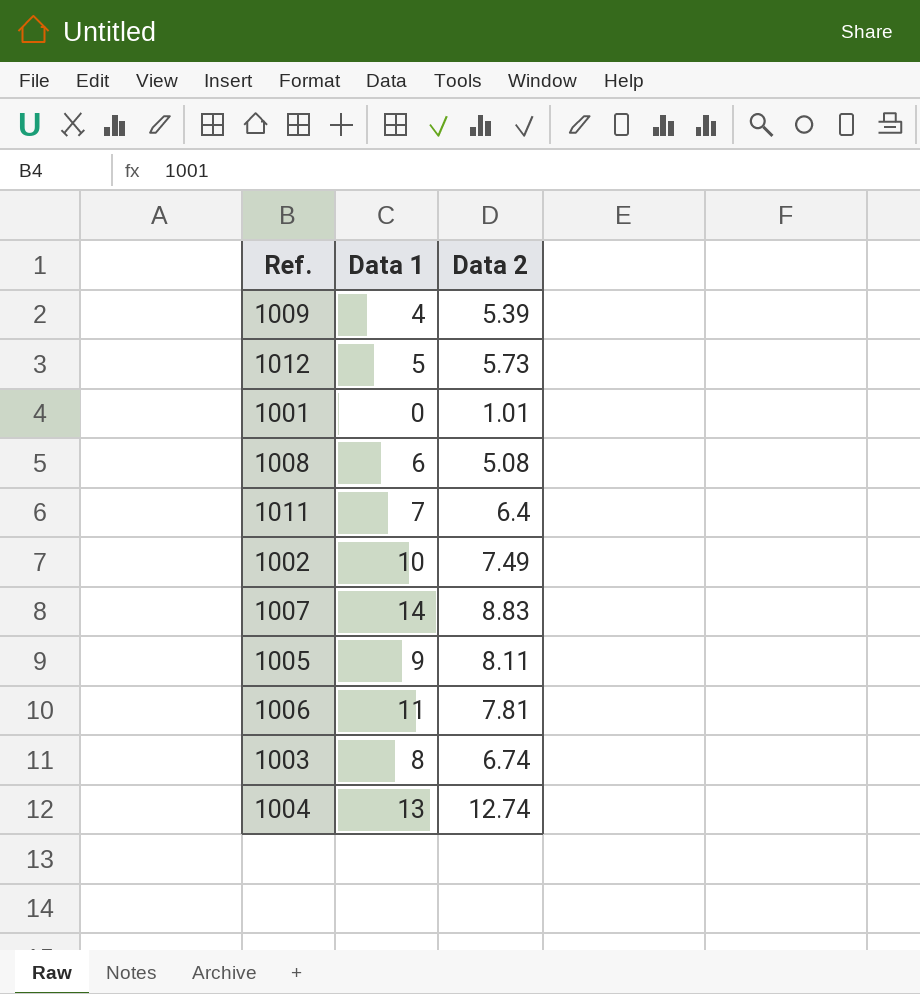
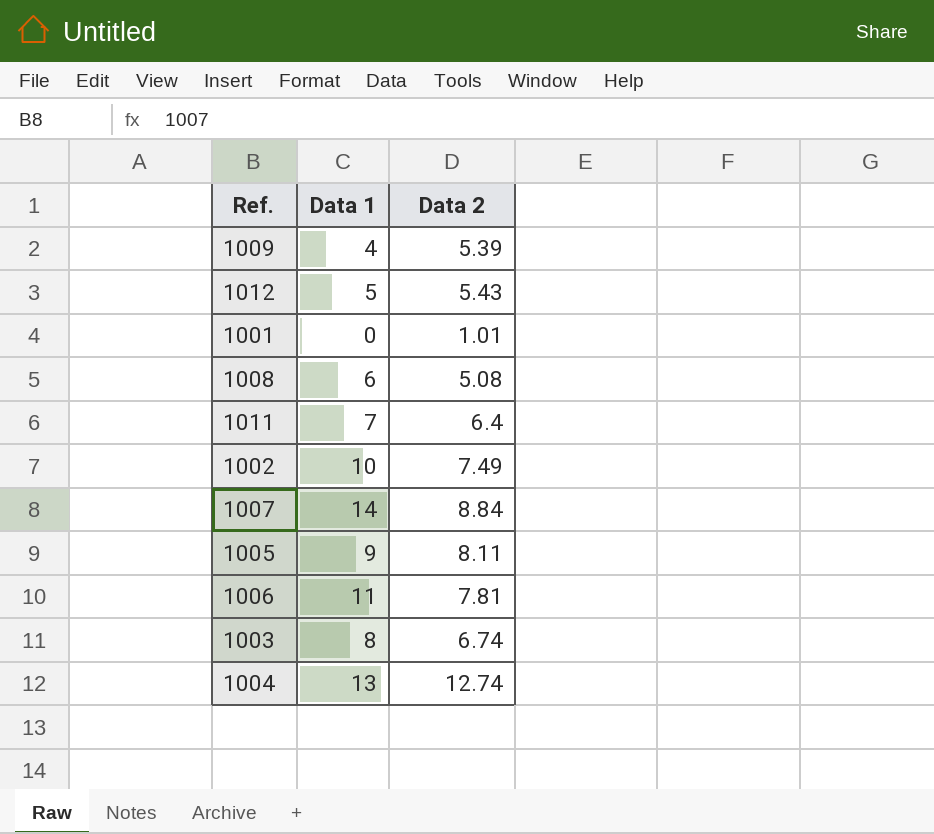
1012 | Data 2: 5.73 -> 5.43
1007 | Data 2: 8.83 -> 8.84

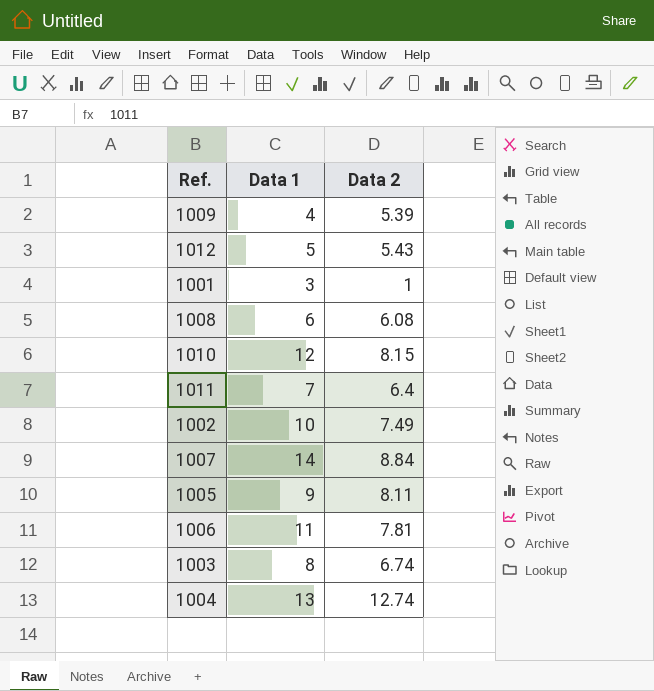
1001 | Data 1: 0 -> 3
1001 | Data 2: 1.01 -> 1
1008 | Data 2: 5.08 -> 6.08
row 1010: none -> 12 | 8.15

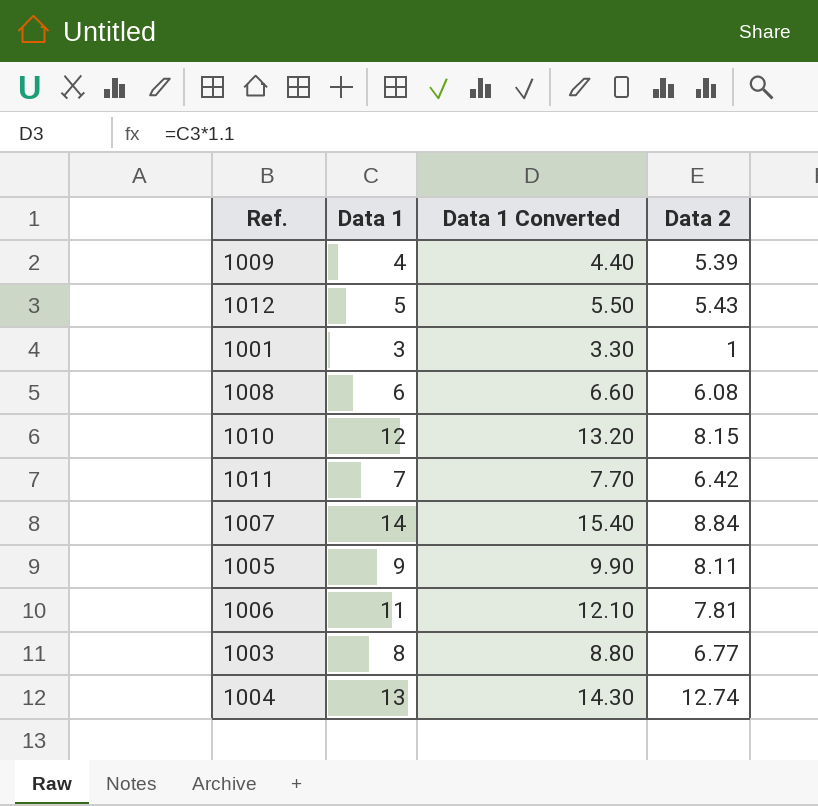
column Data 1 Converted | formula: none -> [Data 1] * 1.1
row 1002: 10 | 7.49 -> none
1011 | Data 2: 6.4 -> 6.42
1003 | Data 2: 6.74 -> 6.77

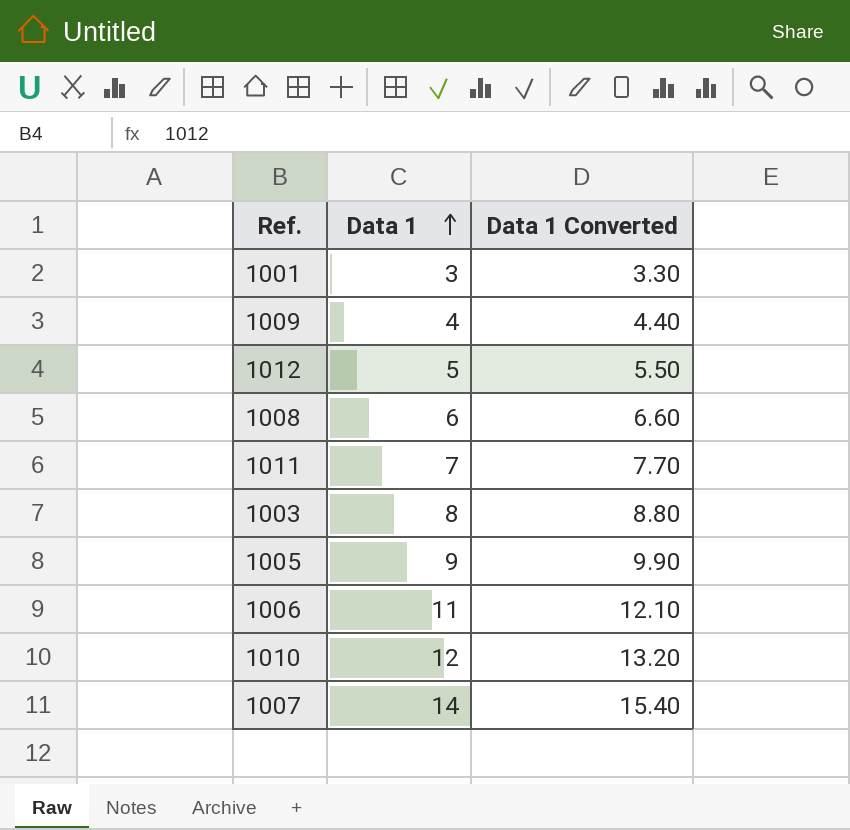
row order: none -> Data 1 ascending
column Data 2 | position: 4 -> none
row 1004: 13 | 14.30 | 12.74 -> none

